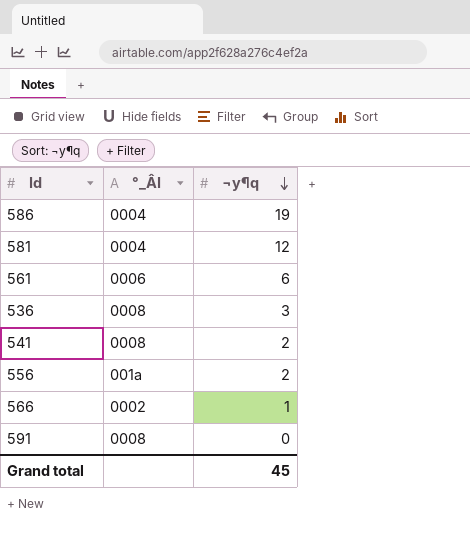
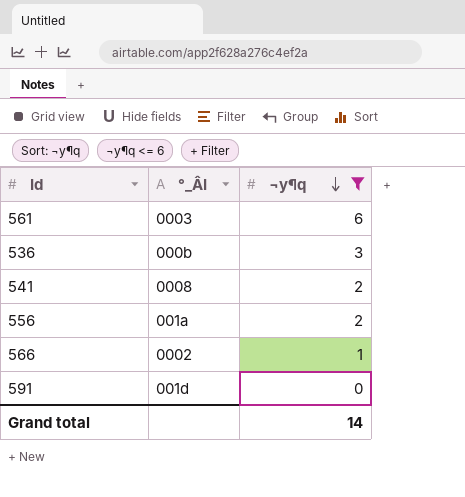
filter: none -> ¬y¶q <= 6
561 | °_ÂI: 0006 -> 0003
536 | °_ÂI: 0008 -> 000b
591 | °_ÂI: 0008 -> 001d
Grand total | ¬y¶q: 45 -> 14

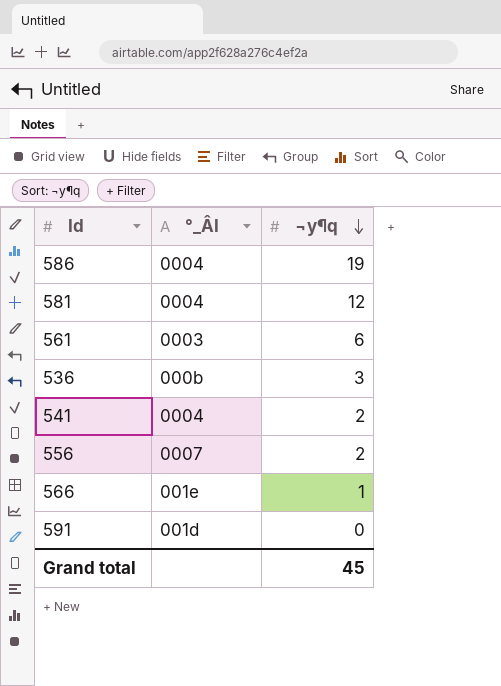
filter: ¬y¶q <= 6 -> none
541 | °_ÂI: 0008 -> 0004
556 | °_ÂI: 001a -> 0007
566 | °_ÂI: 0002 -> 001e
Grand total | ¬y¶q: 14 -> 45

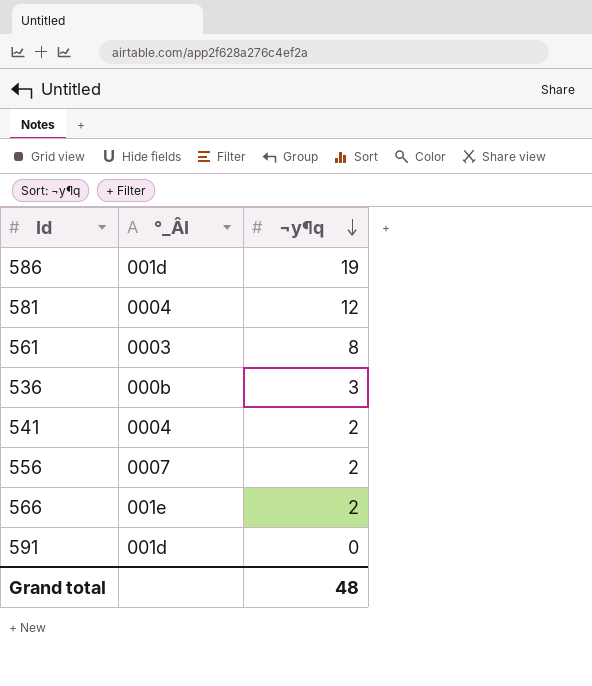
586 | °_ÂI: 0004 -> 001d
561 | ¬y¶q: 6 -> 8
566 | ¬y¶q: 1 -> 2
Grand total | ¬y¶q: 45 -> 48

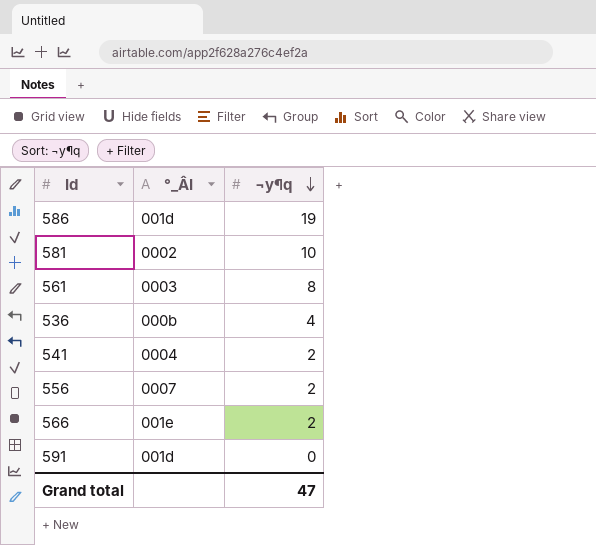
581 | °_ÂI: 0004 -> 0002
581 | ¬y¶q: 12 -> 10
536 | ¬y¶q: 3 -> 4
Grand total | ¬y¶q: 48 -> 47

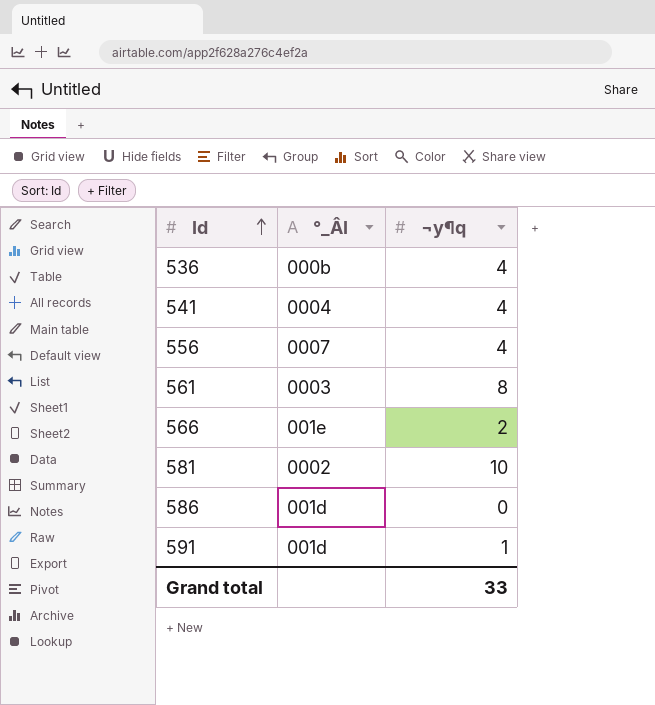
row order: ¬y¶q descending -> Id ascending
541 | ¬y¶q: 2 -> 4
556 | ¬y¶q: 2 -> 4
586 | ¬y¶q: 19 -> 0
591 | ¬y¶q: 0 -> 1
Grand total | ¬y¶q: 47 -> 33

